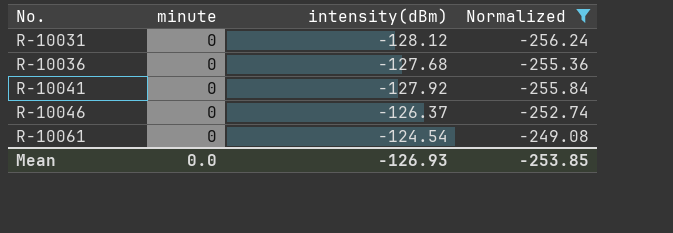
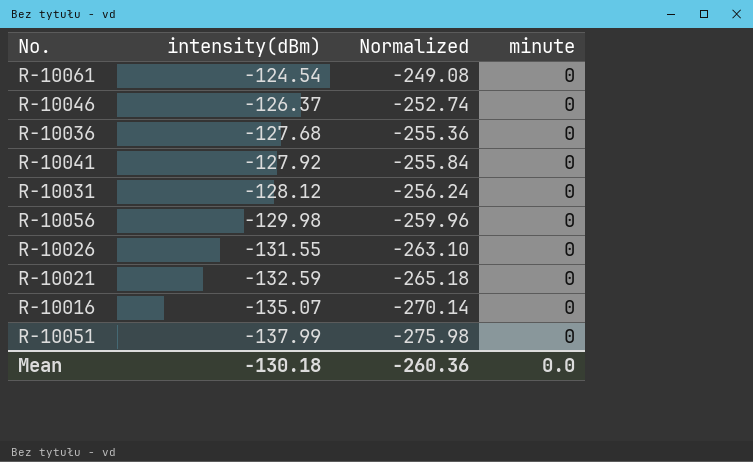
filter: Normalized >= -256.24 -> none
row order: No. ascending -> intensity(dBm) descending
column minute | position: 2 -> 4
Mean | intensity(dBm): -126.93 -> -130.18
Mean | Normalized: -253.85 -> -260.36

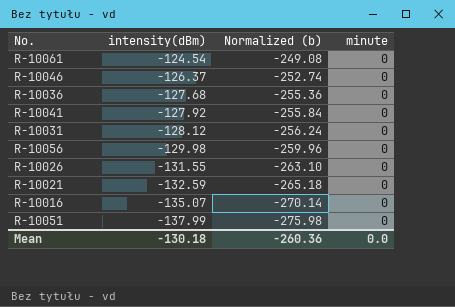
column name: Normalized -> Normalized (b)

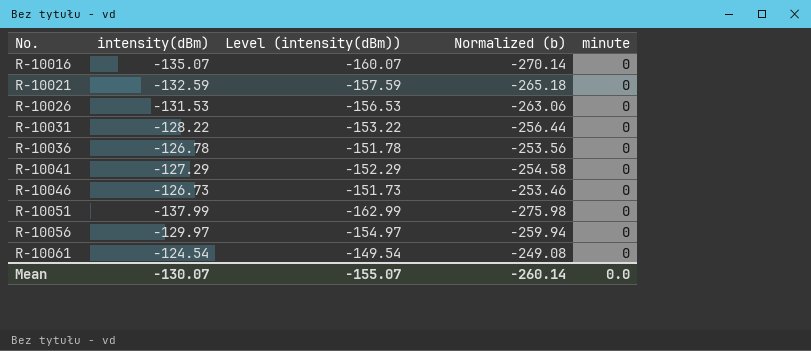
row order: intensity(dBm) descending -> No. ascending
column Level (intensity(dBm)) | formula: none -> [intensity(dBm)] - 25
R-10026 | intensity(dBm): -131.55 -> -131.53
R-10026 | Normalized (b): -263.10 -> -263.06
R-10031 | intensity(dBm): -128.12 -> -128.22
R-10031 | Normalized (b): -256.24 -> -256.44
R-10036 | intensity(dBm): -127.68 -> -126.78
R-10036 | Normalized (b): -255.36 -> -253.56
R-10041 | intensity(dBm): -127.92 -> -127.29
R-10041 | Normalized (b): -255.84 -> -254.58
R-10046 | intensity(dBm): -126.37 -> -126.73
R-10046 | Normalized (b): -252.74 -> -253.46
R-10056 | intensity(dBm): -129.98 -> -129.97
R-10056 | Normalized (b): -259.96 -> -259.94
Mean | intensity(dBm): -130.18 -> -130.07
Mean | Normalized (b): -260.36 -> -260.14

